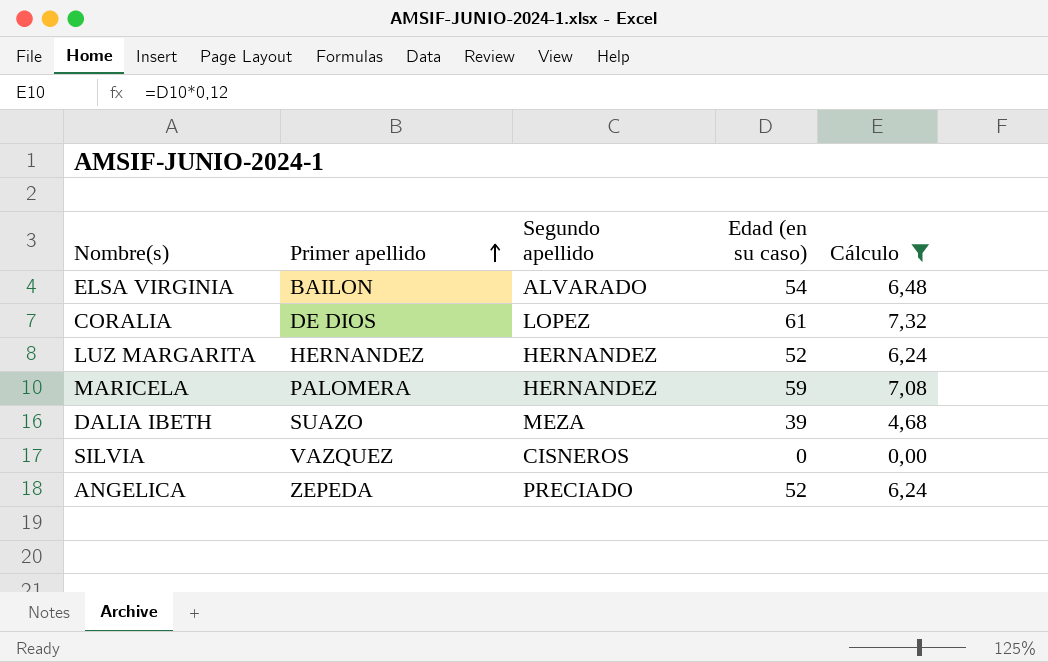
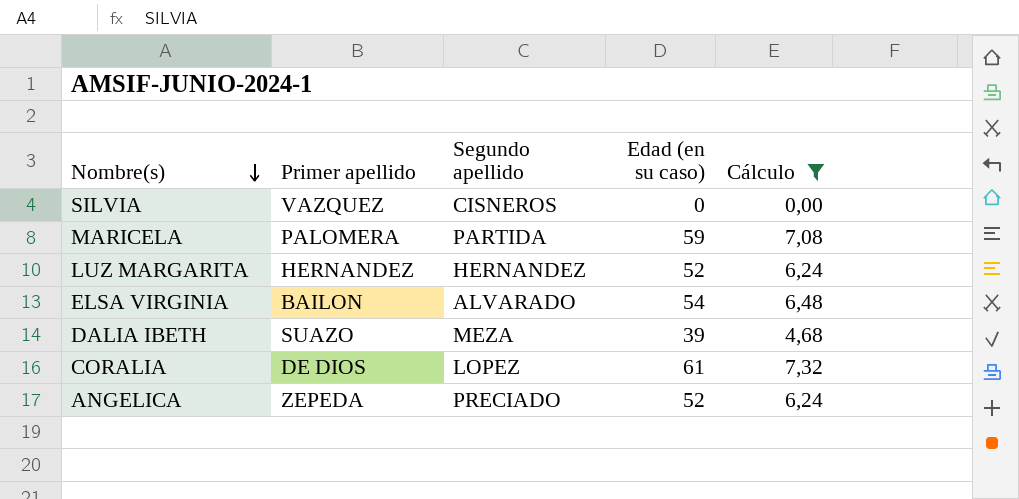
row order: Primer apellido ascending -> Nombre(s) descending
MARICELA | Segundo apellido: HERNANDEZ -> PARTIDA

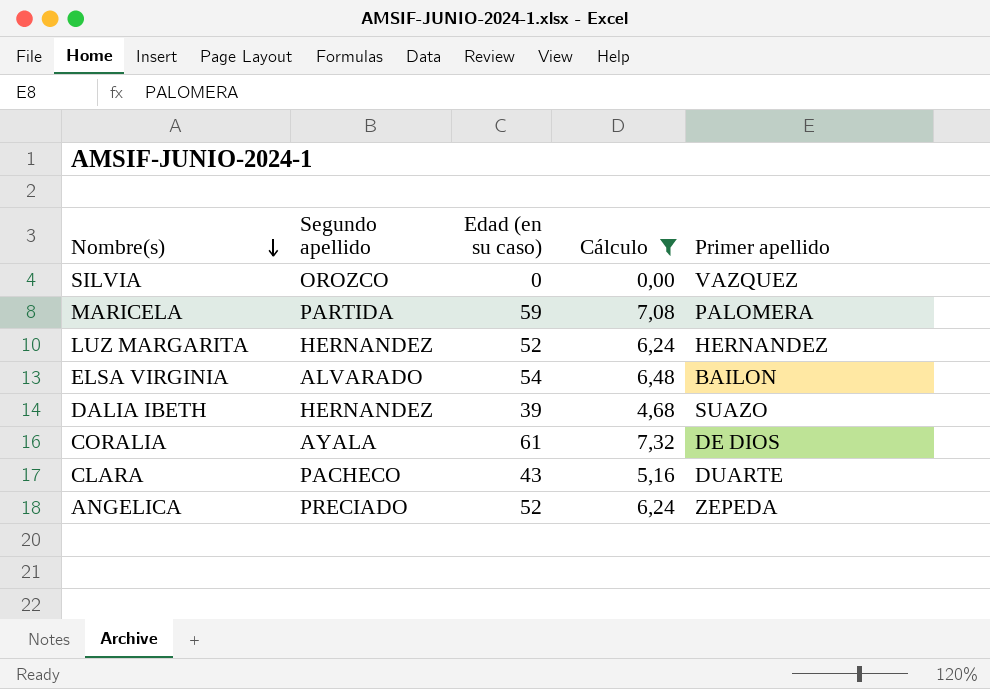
column Primer apellido | position: 2 -> 5
SILVIA | Segundo apellido: CISNEROS -> OROZCO
DALIA IBETH | Segundo apellido: MEZA -> HERNANDEZ
CORALIA | Segundo apellido: LOPEZ -> AYALA
row CLARA: none -> PACHECO | 43 | 5,16 | DUARTE

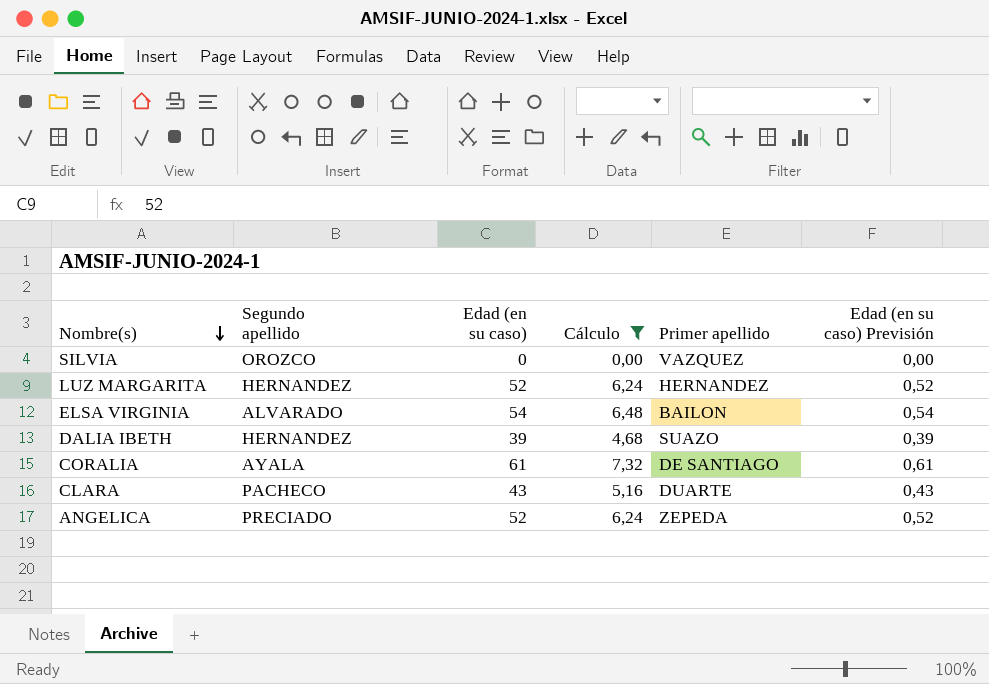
column Edad (en su caso) Previsión | formula: none -> [Edad (en su caso)] * 0,01
row MARICELA: PARTIDA | 59 | 7,08 | PALOMERA -> none
CORALIA | Primer apellido: DE DIOS -> DE SANTIAGO

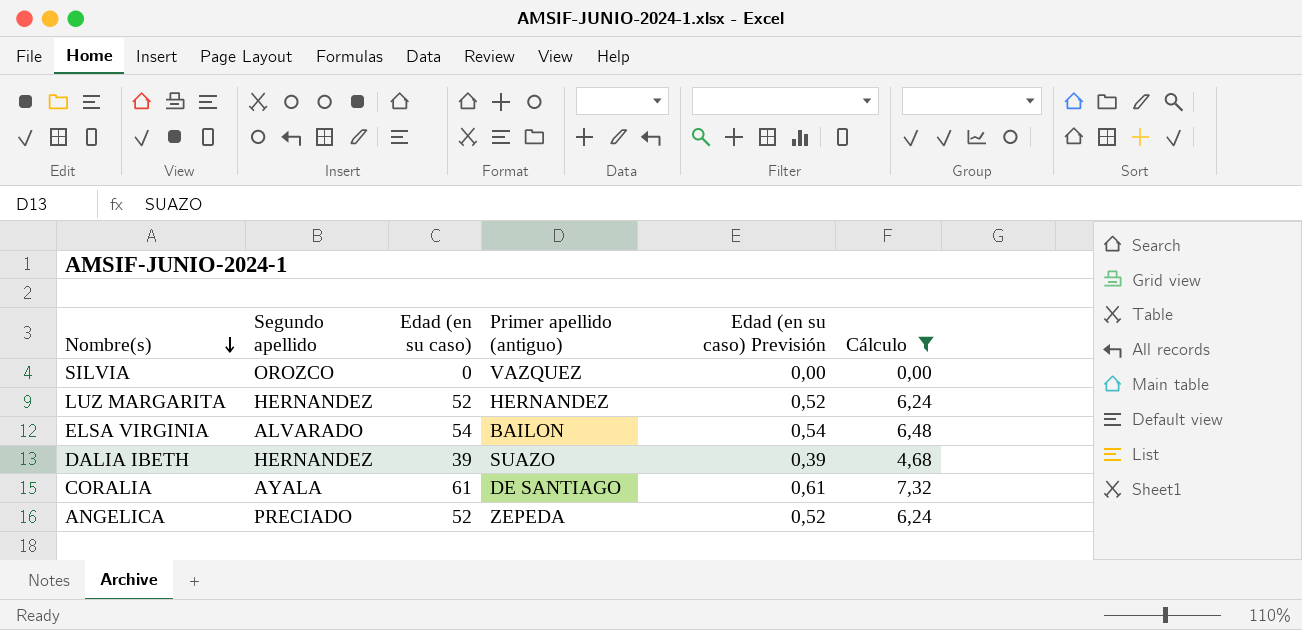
column name: Primer apellido -> Primer apellido (antiguo)
column Cálculo | position: 4 -> 6
row CLARA: PACHECO | 43 | 5,16 | DUARTE | 0,43 -> none

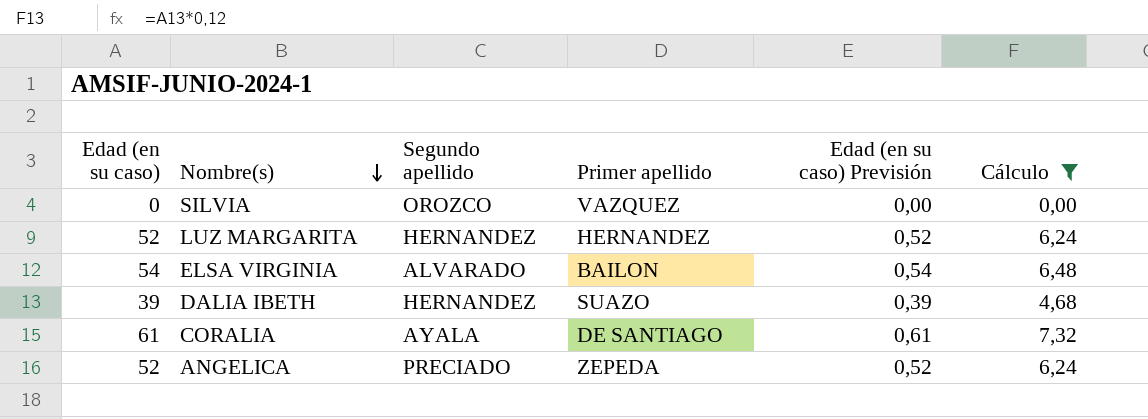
column Edad (en su caso) | position: 3 -> 1
column name: Primer apellido (antiguo) -> Primer apellido

